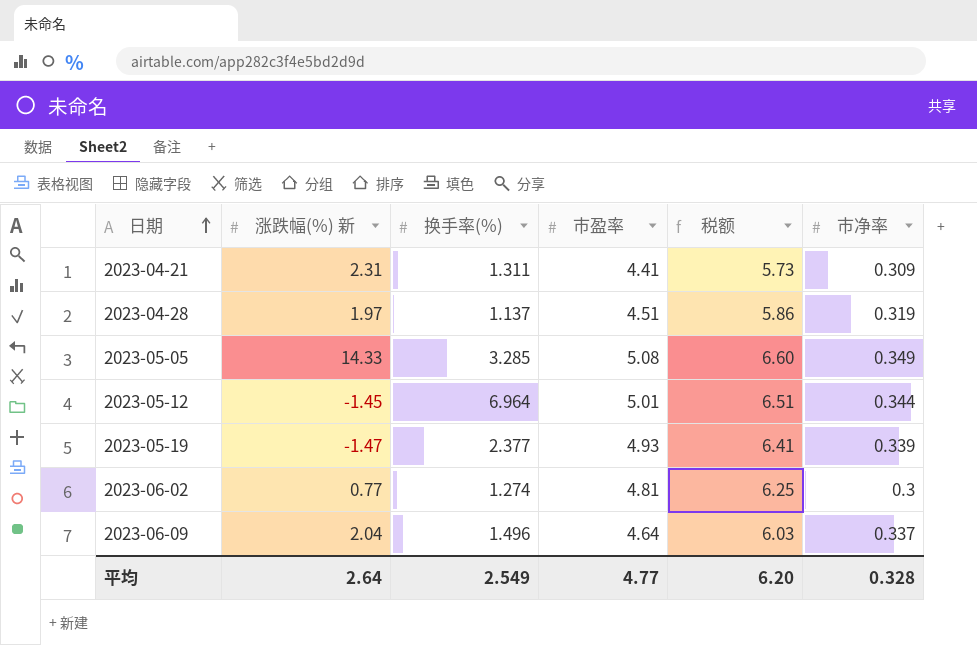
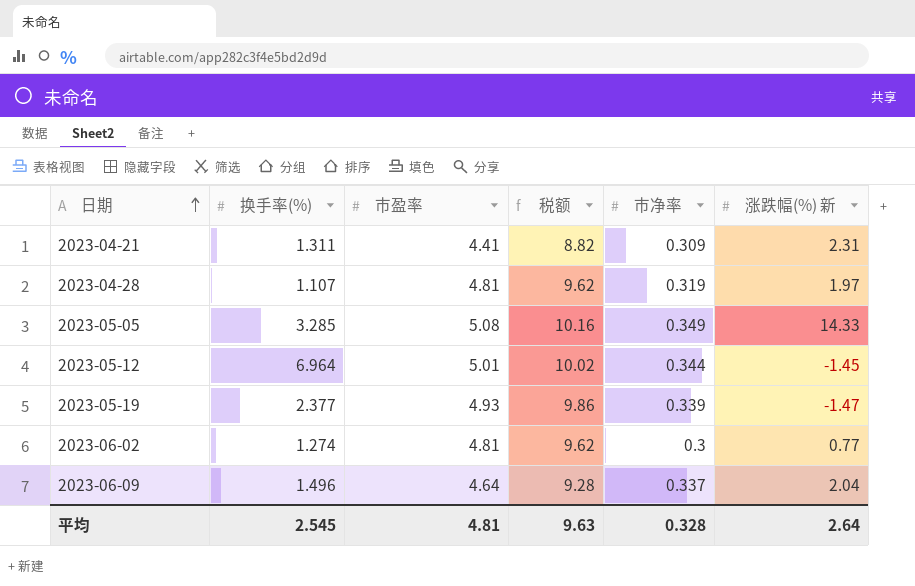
column 税额 | formula: [市盈率] * 1.3 -> [市盈率] * 2
column 涨跌幅(%) 新 | position: 2 -> 6
2023-04-28 | 换手率(%): 1.137 -> 1.107
2023-04-28 | 市盈率: 4.51 -> 4.81
平均 | 换手率(%): 2.549 -> 2.545
平均 | 市盈率: 4.77 -> 4.81
平均 | 税额: 6.20 -> 9.63

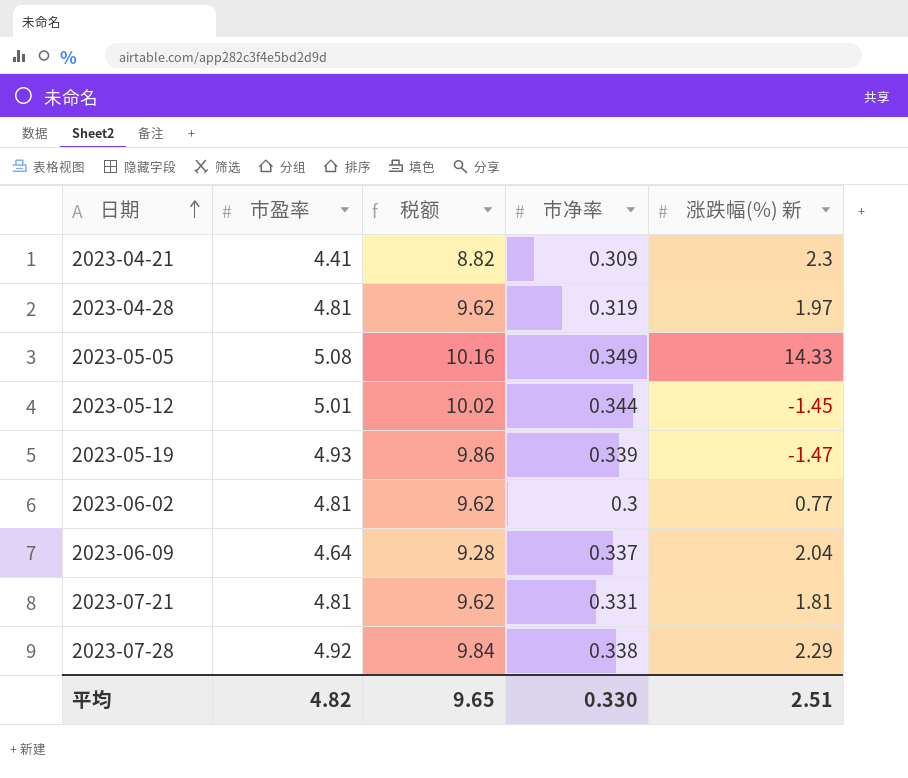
column 换手率(%) | position: 2 -> none
2023-04-21 | 涨跌幅(%) 新: 2.31 -> 2.3
row 2023-07-21: none -> 4.81 | 9.62 | 0.331 | 1.81
row 2023-07-28: none -> 4.92 | 9.84 | 0.338 | 2.29
平均 | 市盈率: 4.81 -> 4.82
平均 | 税额: 9.63 -> 9.65
平均 | 市净率: 0.328 -> 0.330
平均 | 涨跌幅(%) 新: 2.64 -> 2.51

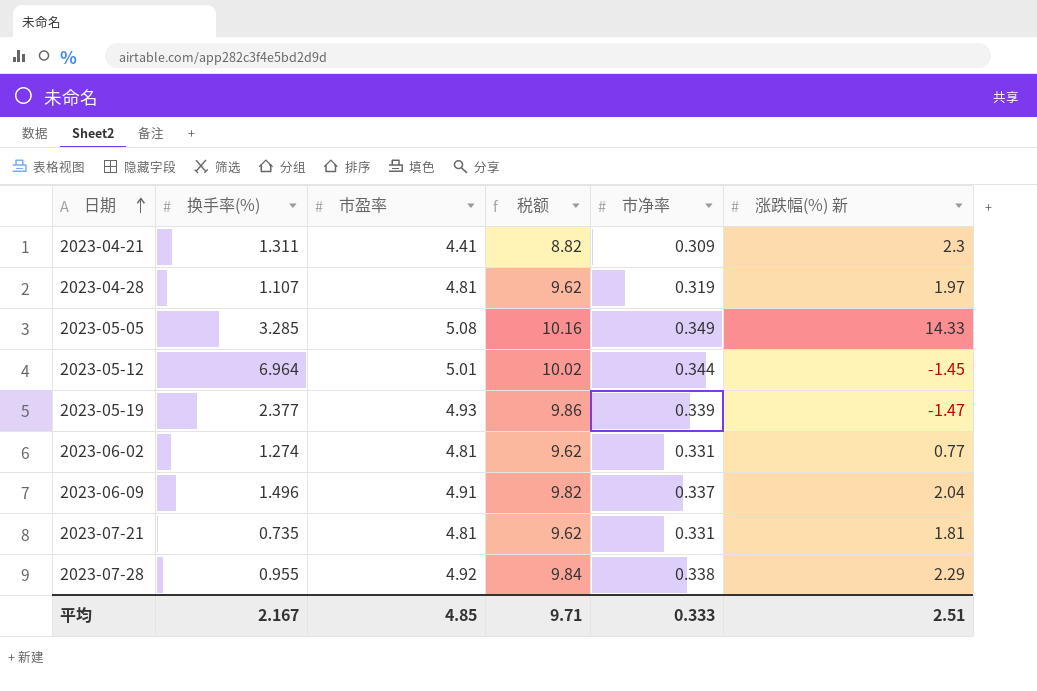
column 换手率(%) | position: none -> 2
2023-06-02 | 市净率: 0.3 -> 0.331
2023-06-09 | 市盈率: 4.64 -> 4.91
2023-06-09 | 税额: 9.28 -> 9.82
平均 | 市盈率: 4.82 -> 4.85
平均 | 税额: 9.65 -> 9.71
平均 | 市净率: 0.330 -> 0.333

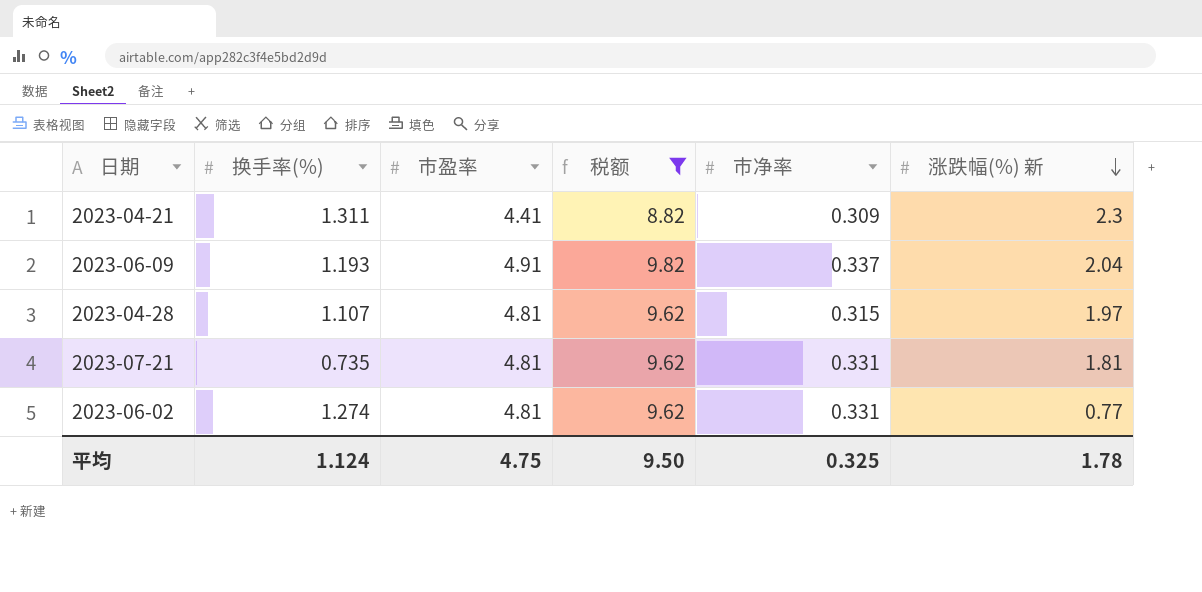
filter: none -> 税额 <= 9.82
row order: 日期 ascending -> 涨跌幅(%) 新 descending
2023-06-09 | 换手率(%): 1.496 -> 1.193
2023-04-28 | 市净率: 0.319 -> 0.315
平均 | 换手率(%): 2.167 -> 1.124
平均 | 市盈率: 4.85 -> 4.75
平均 | 税额: 9.71 -> 9.50
平均 | 市净率: 0.333 -> 0.325
平均 | 涨跌幅(%) 新: 2.51 -> 1.78

